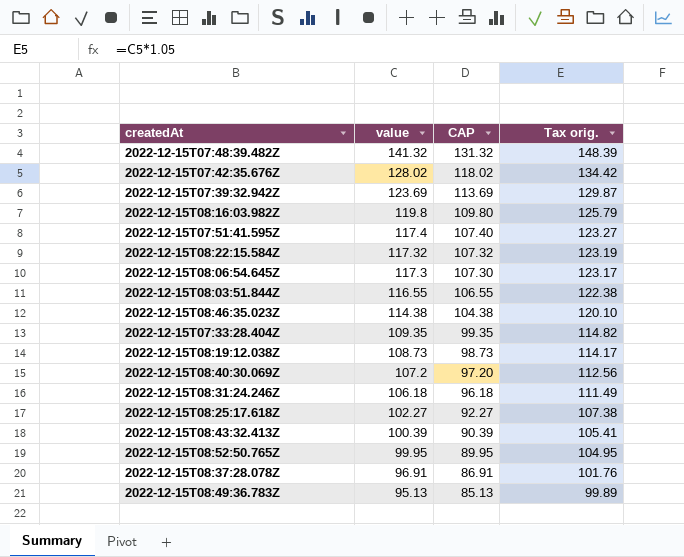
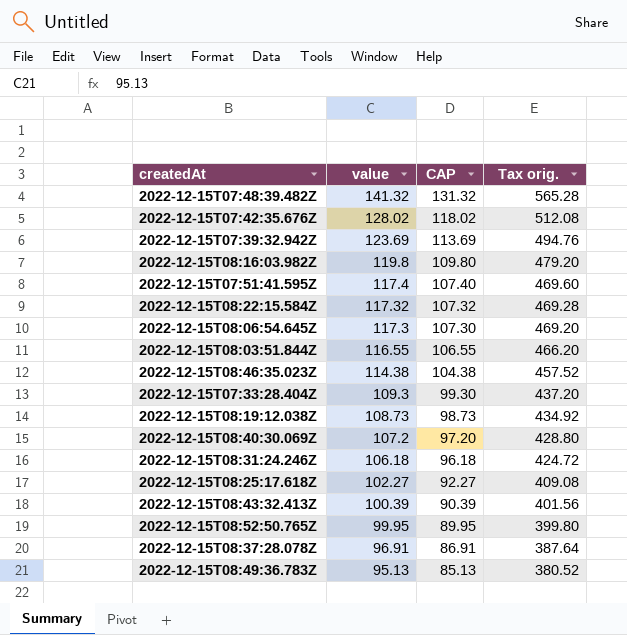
column Tax orig. | formula: [value] * 1.05 -> [value] * 4
2022-12-15T07:33:28.404Z | value: 109.35 -> 109.3
2022-12-15T07:33:28.404Z | CAP: 99.35 -> 99.30

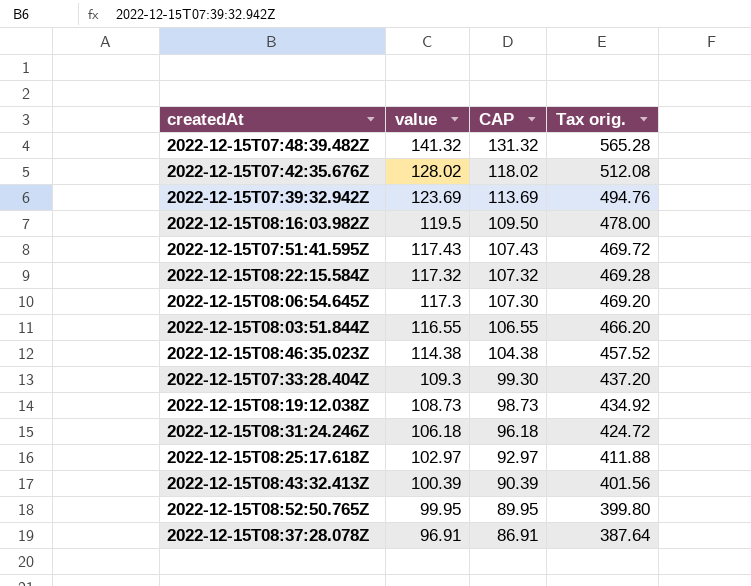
row 2022-12-15T08:40:30.069Z: 107.2 | 97.20 | 428.80 -> none
row 2022-12-15T08:49:36.783Z: 95.13 | 85.13 | 380.52 -> none
2022-12-15T08:16:03.982Z | value: 119.8 -> 119.5
2022-12-15T08:16:03.982Z | CAP: 109.80 -> 109.50
2022-12-15T08:16:03.982Z | Tax orig.: 479.20 -> 478.00
2022-12-15T07:51:41.595Z | value: 117.4 -> 117.43
2022-12-15T07:51:41.595Z | CAP: 107.40 -> 107.43
2022-12-15T07:51:41.595Z | Tax orig.: 469.60 -> 469.72
2022-12-15T08:25:17.618Z | value: 102.27 -> 102.97
2022-12-15T08:25:17.618Z | CAP: 92.27 -> 92.97
2022-12-15T08:25:17.618Z | Tax orig.: 409.08 -> 411.88

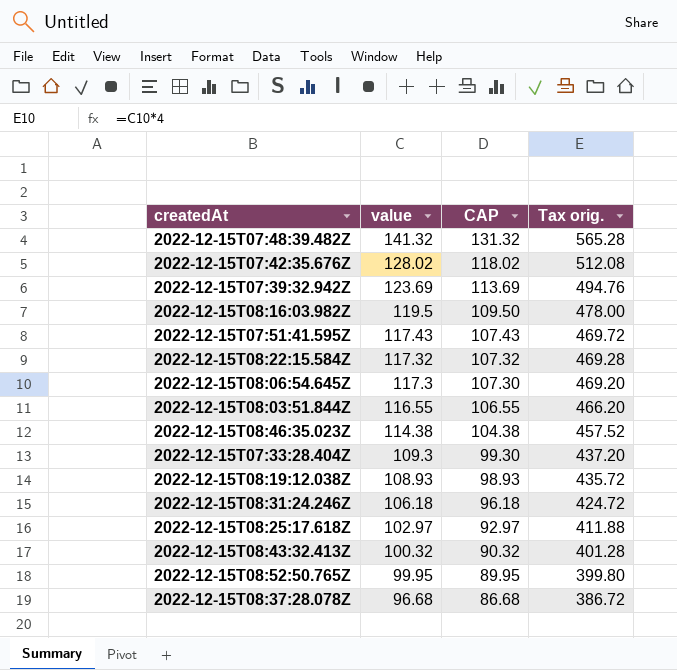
2022-12-15T08:19:12.038Z | value: 108.73 -> 108.93
2022-12-15T08:19:12.038Z | CAP: 98.73 -> 98.93
2022-12-15T08:19:12.038Z | Tax orig.: 434.92 -> 435.72
2022-12-15T08:43:32.413Z | value: 100.39 -> 100.32
2022-12-15T08:43:32.413Z | CAP: 90.39 -> 90.32
2022-12-15T08:43:32.413Z | Tax orig.: 401.56 -> 401.28
2022-12-15T08:37:28.078Z | value: 96.91 -> 96.68
2022-12-15T08:37:28.078Z | CAP: 86.91 -> 86.68
2022-12-15T08:37:28.078Z | Tax orig.: 387.64 -> 386.72

